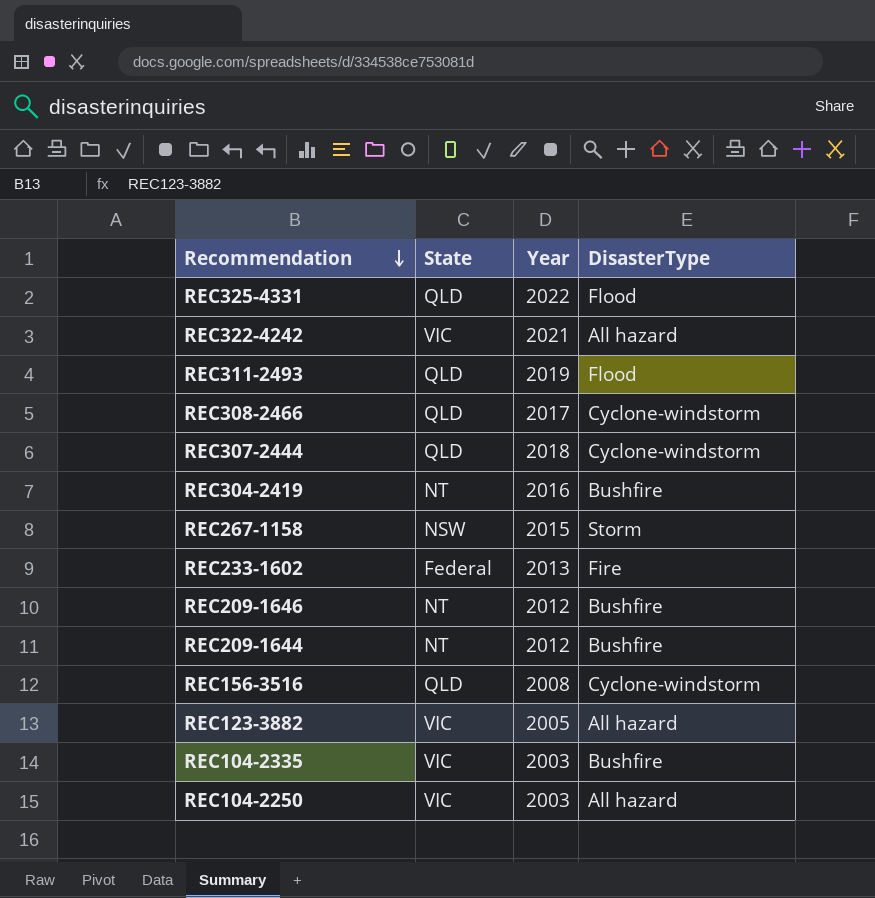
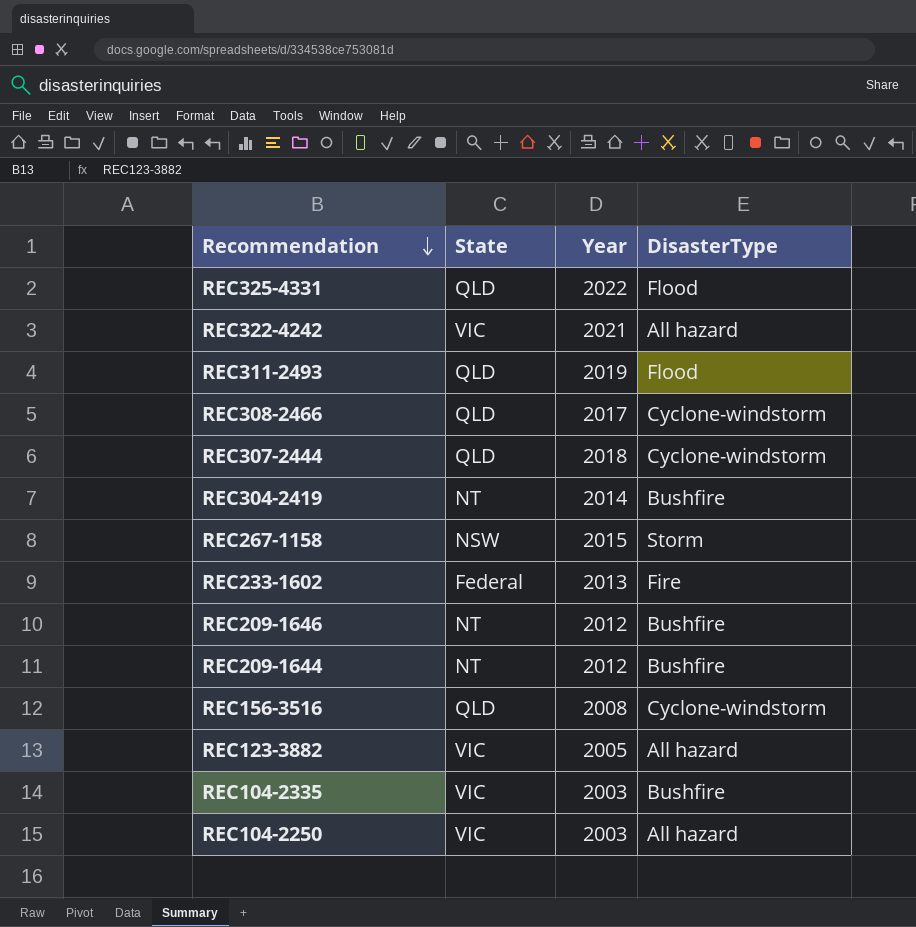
REC304-2419 | Year: 2016 -> 2014

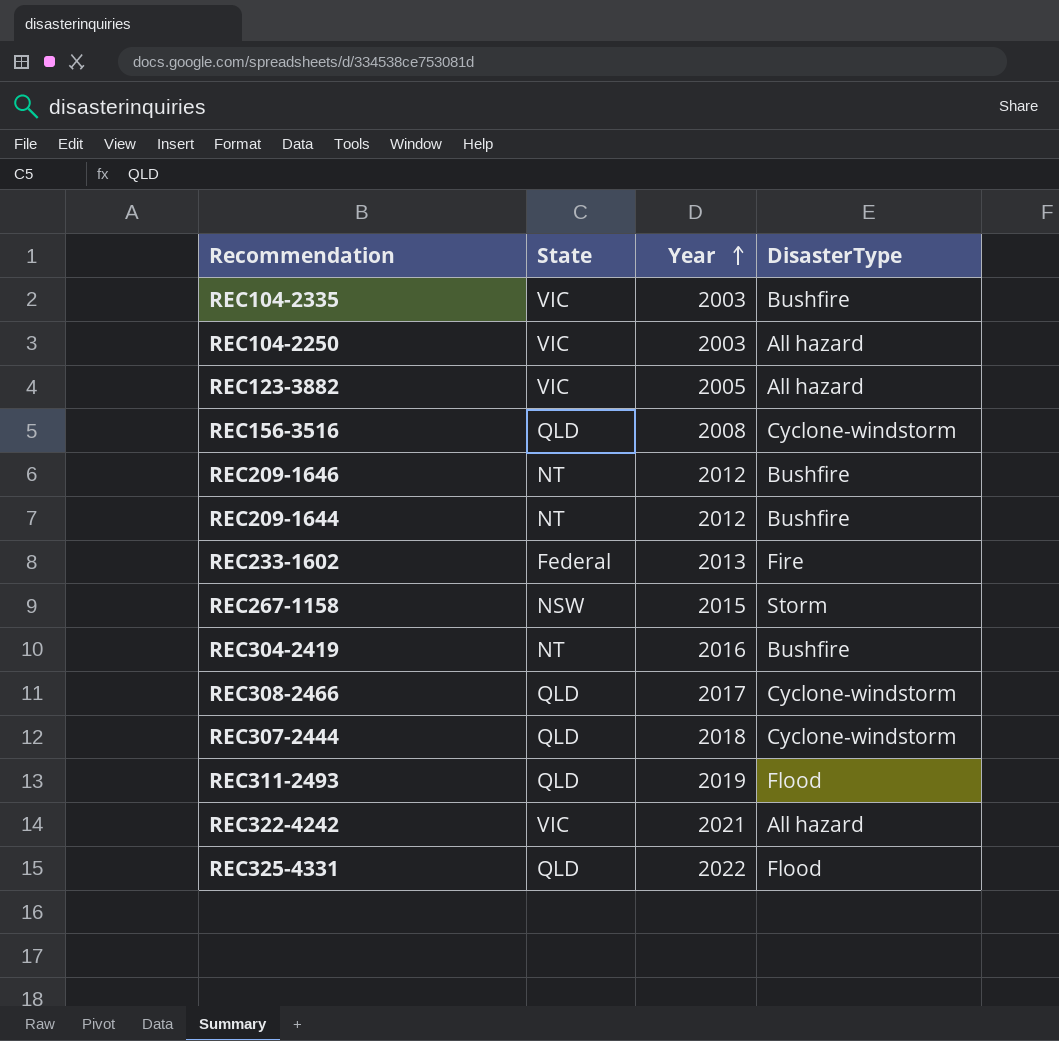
row order: Recommendation descending -> Year ascending
REC304-2419 | Year: 2014 -> 2016

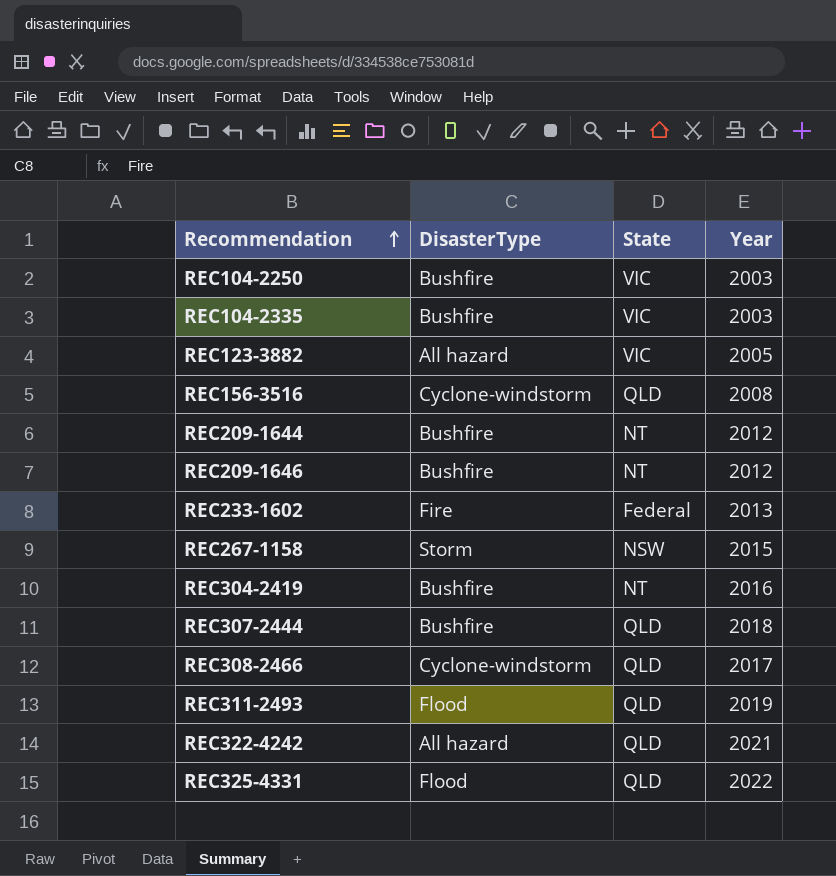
row order: Year ascending -> Recommendation ascending
column DisasterType | position: 4 -> 2
REC104-2250 | DisasterType: All hazard -> Bushfire
REC307-2444 | DisasterType: Cyclone-windstorm -> Bushfire
REC322-4242 | State: VIC -> QLD

